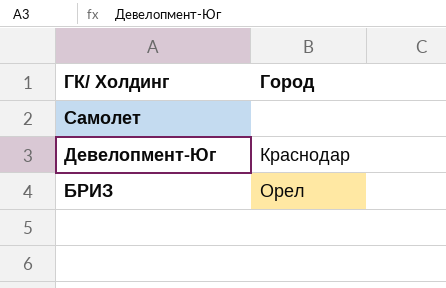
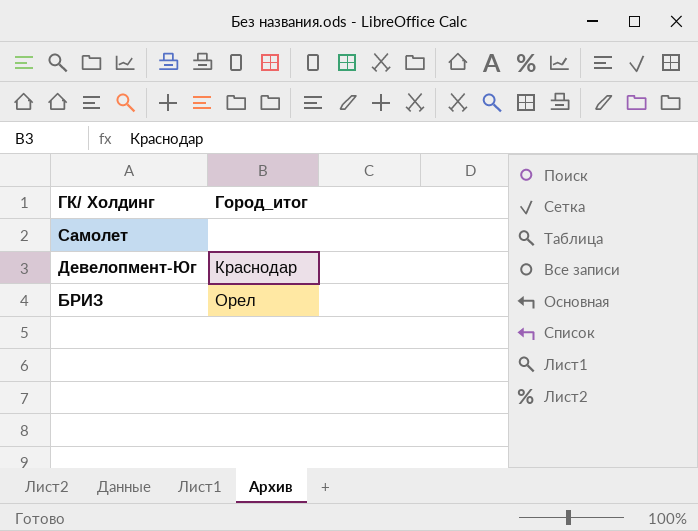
column name: Город -> Город_итог

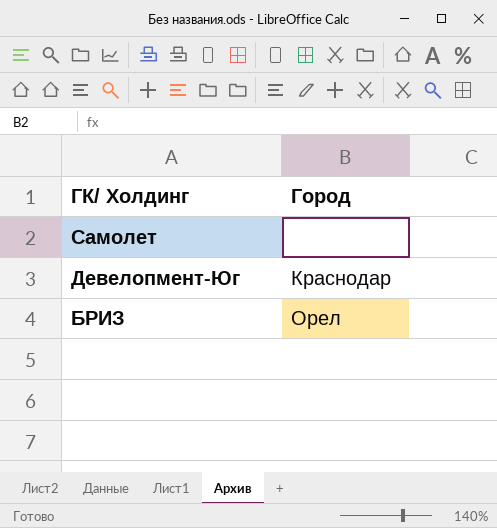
column name: Город_итог -> Город

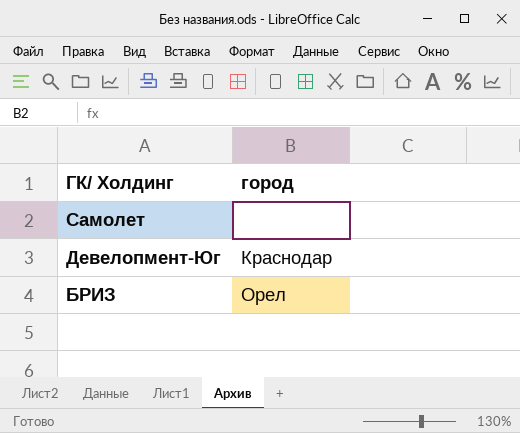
column name: Город -> город

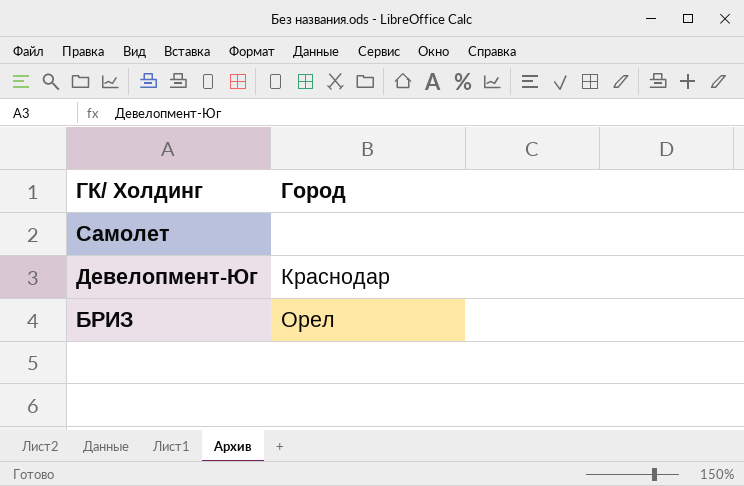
column name: город -> Город

